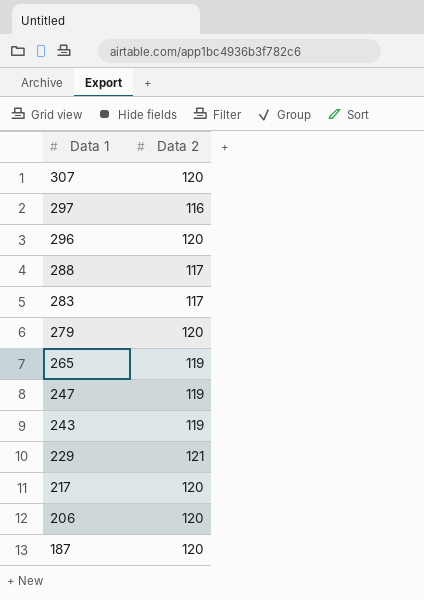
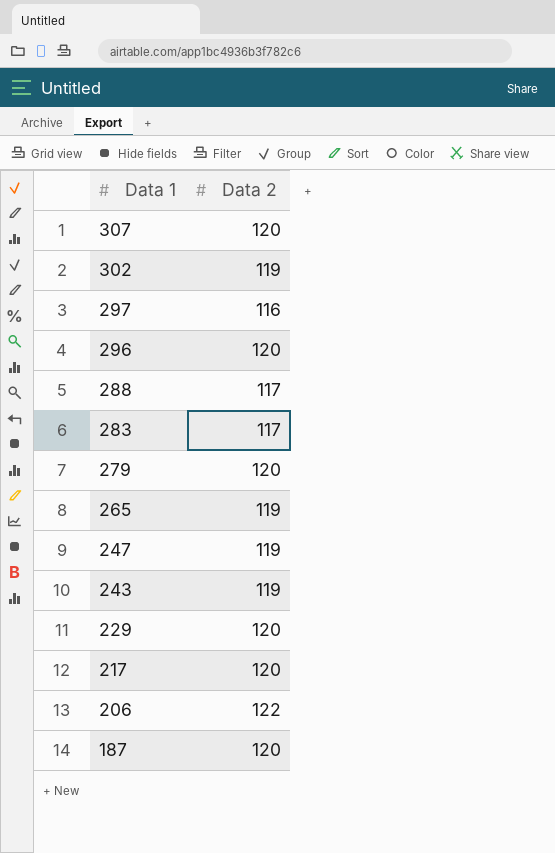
row 302: none -> 119
229 | Data 2: 121 -> 120
206 | Data 2: 120 -> 122

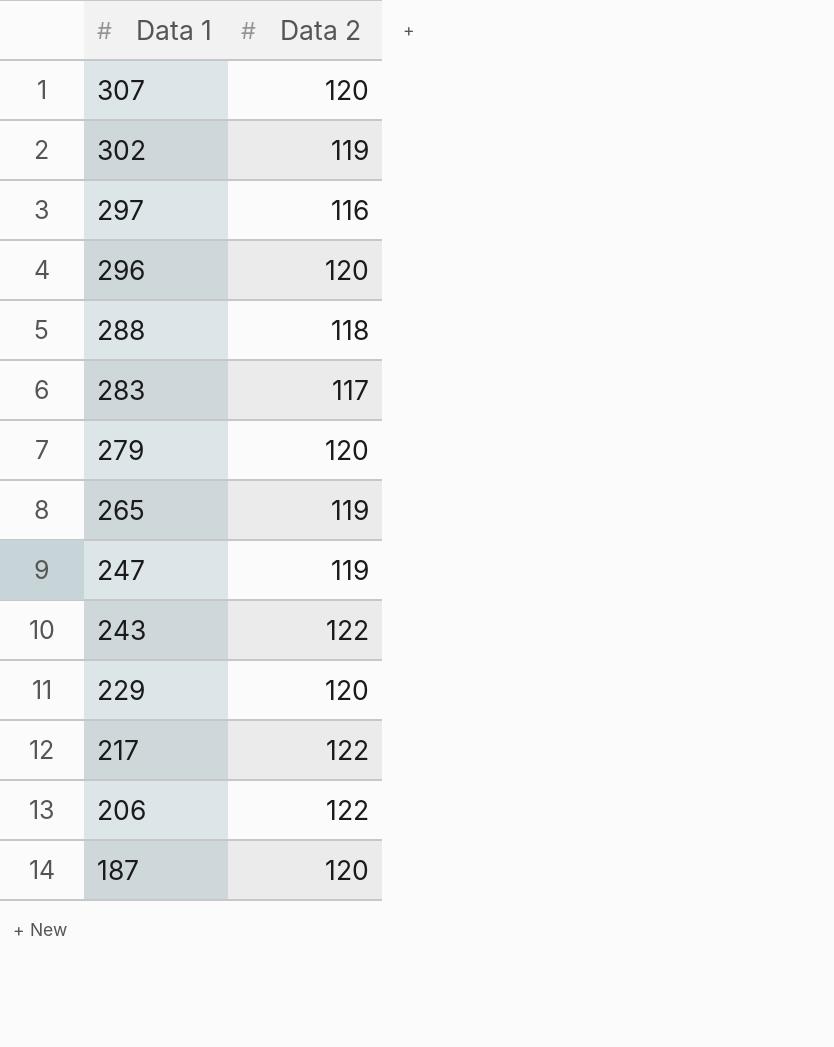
288 | Data 2: 117 -> 118
243 | Data 2: 119 -> 122
217 | Data 2: 120 -> 122

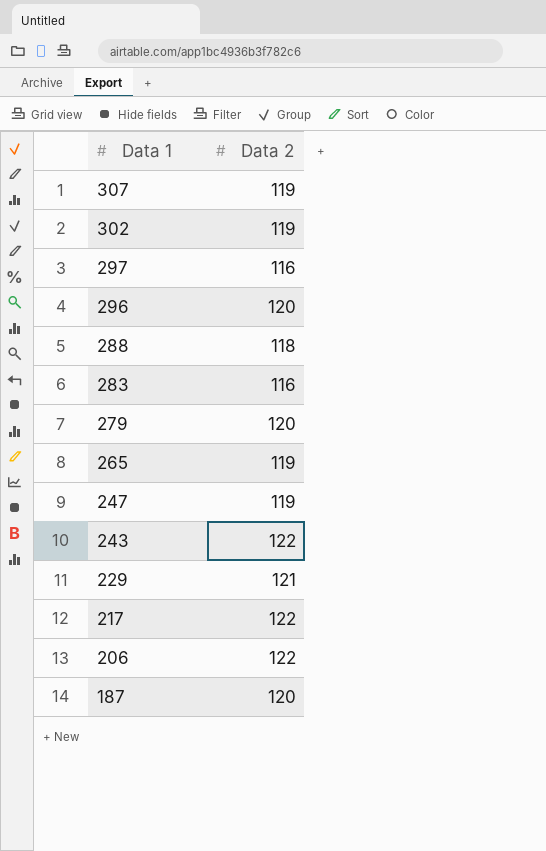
307 | Data 2: 120 -> 119
283 | Data 2: 117 -> 116
229 | Data 2: 120 -> 121

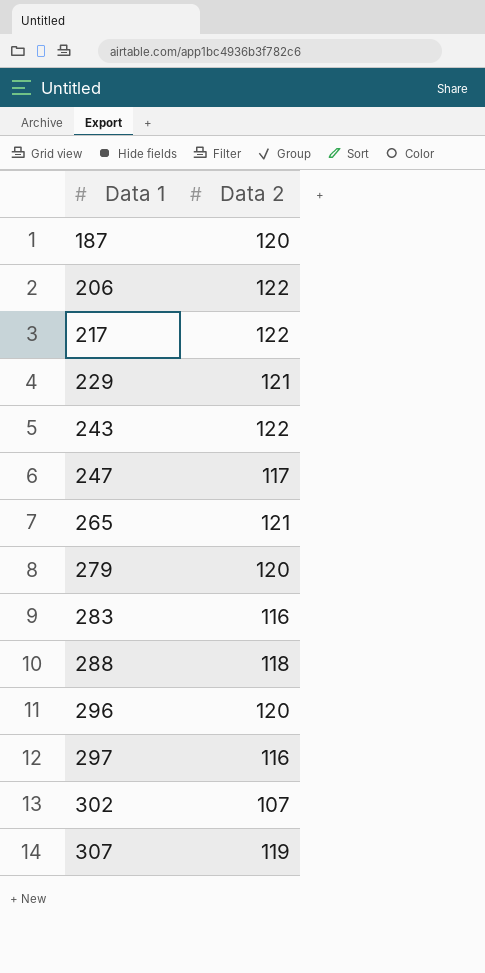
row order: Data 1 descending -> Data 1 ascending
247 | Data 2: 119 -> 117
265 | Data 2: 119 -> 121
302 | Data 2: 119 -> 107

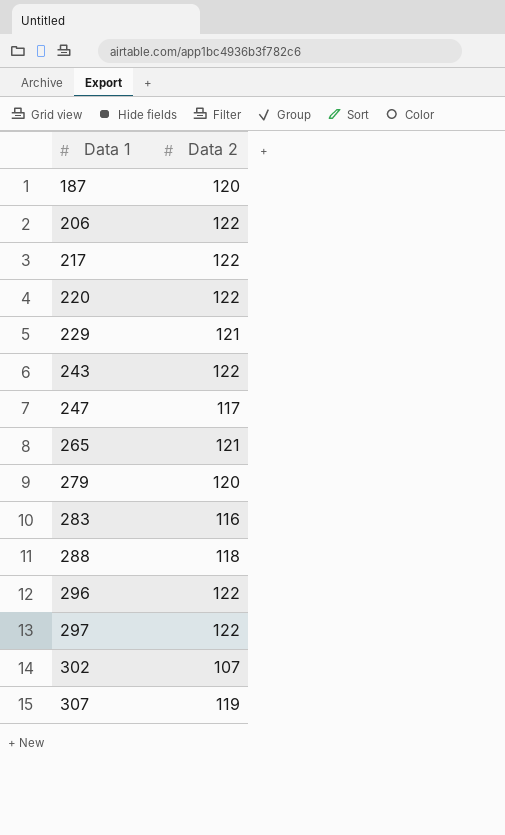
row 220: none -> 122
296 | Data 2: 120 -> 122
297 | Data 2: 116 -> 122

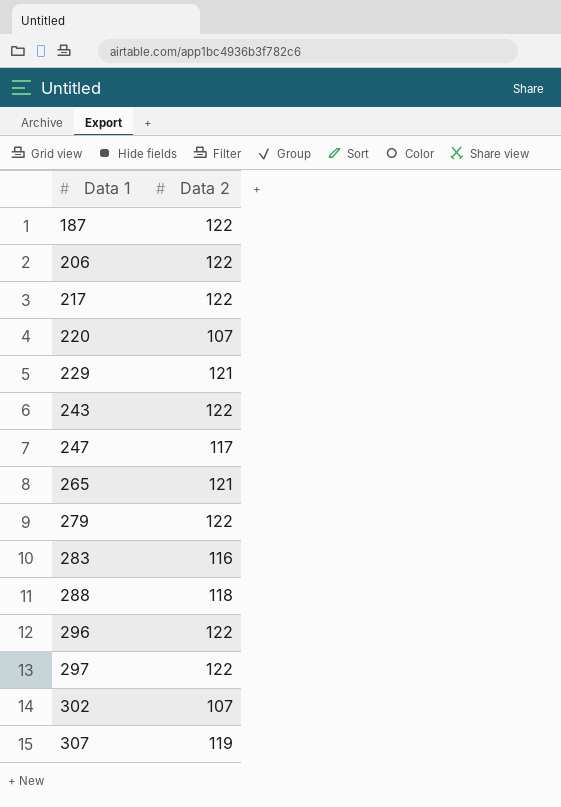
187 | Data 2: 120 -> 122
220 | Data 2: 122 -> 107
279 | Data 2: 120 -> 122

